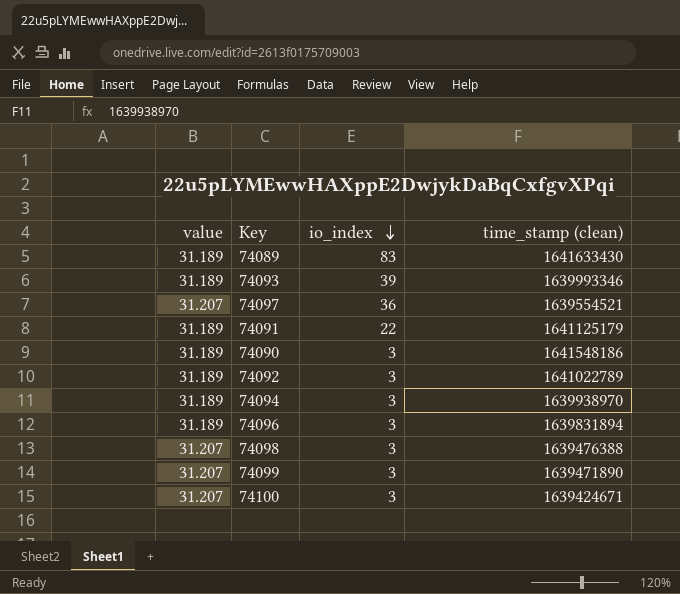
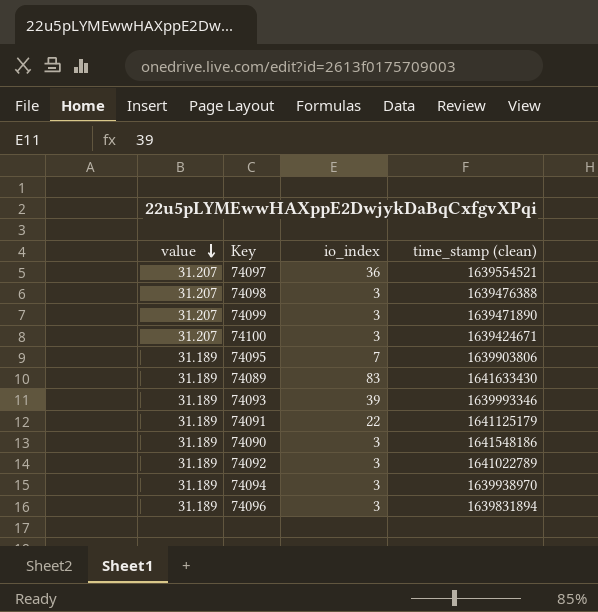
row order: io_index descending -> value descending
row 74095: none -> 31.189 | 7 | 1639903806

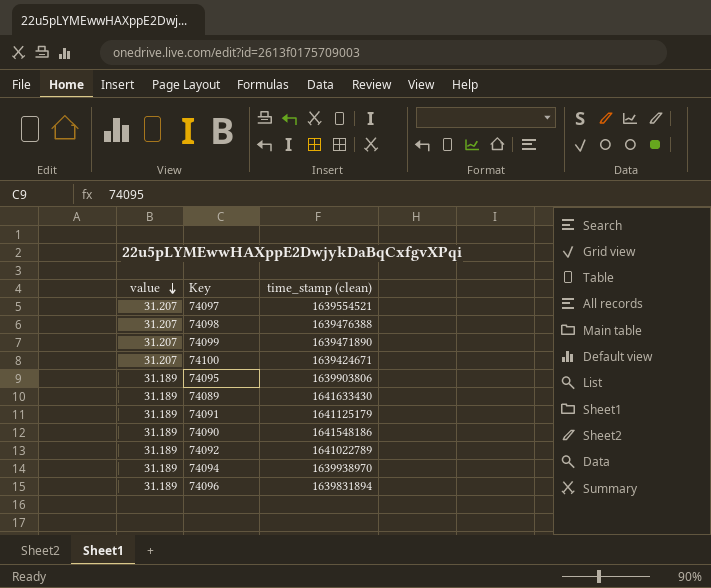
column io_index | position: 3 -> none
row 74093: 31.189 | 39 | 1639993346 -> none

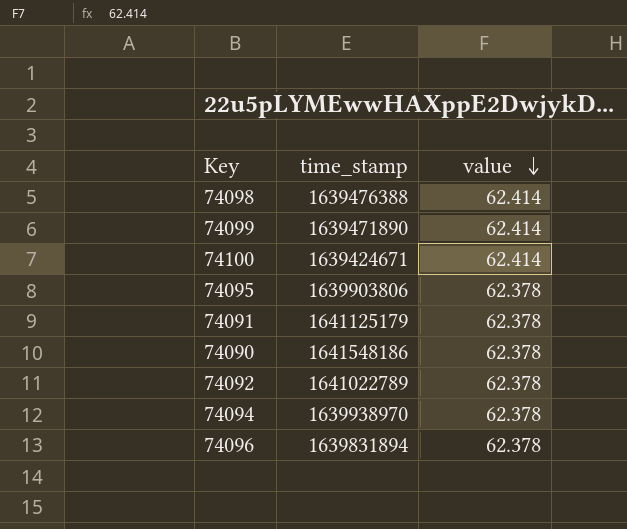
column name: time_stamp (clean) -> time_stamp
column value | position: 1 -> 3
row 74097: 31.207 | 1639554521 -> none
row 74089: 31.189 | 1641633430 -> none
74098 | value: 31.207 -> 62.414
74099 | value: 31.207 -> 62.414
74100 | value: 31.207 -> 62.414
74095 | value: 31.189 -> 62.378
74091 | value: 31.189 -> 62.378
74090 | value: 31.189 -> 62.378
74092 | value: 31.189 -> 62.378
74094 | value: 31.189 -> 62.378
74096 | value: 31.189 -> 62.378

